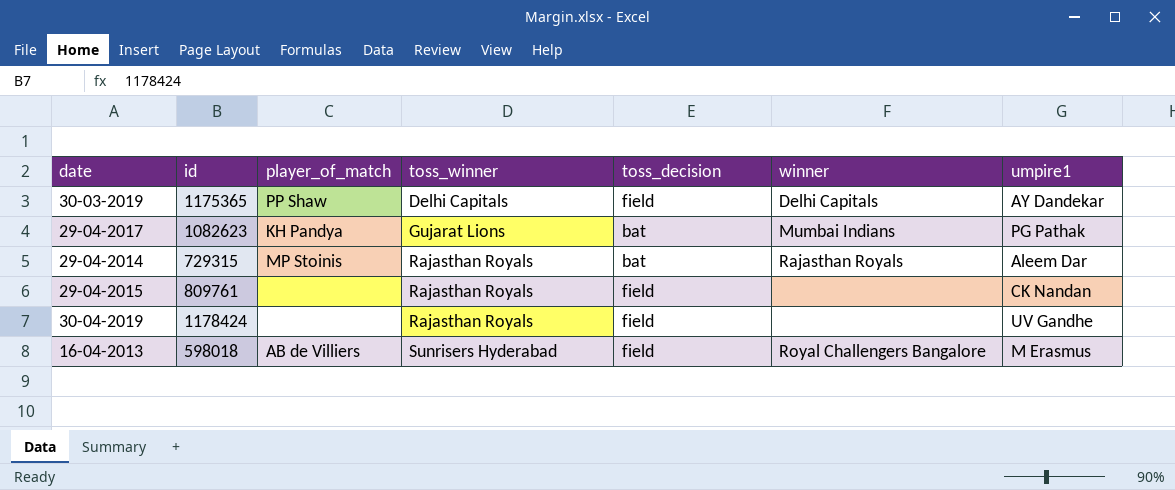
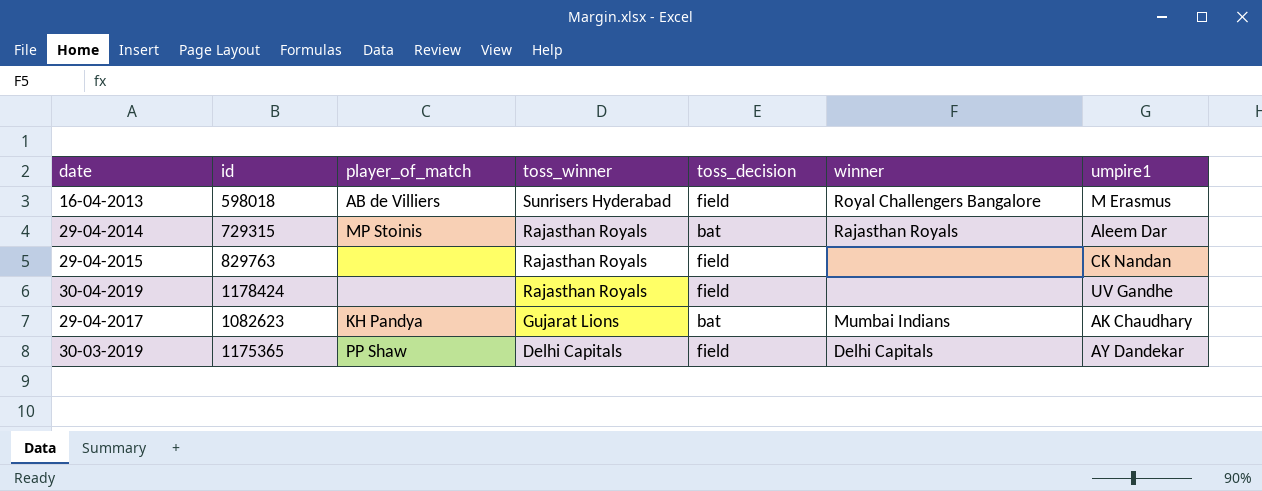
row order: toss_winner ascending -> toss_winner descending
29-04-2015 | id: 809761 -> 829763
29-04-2017 | umpire1: PG Pathak -> AK Chaudhary

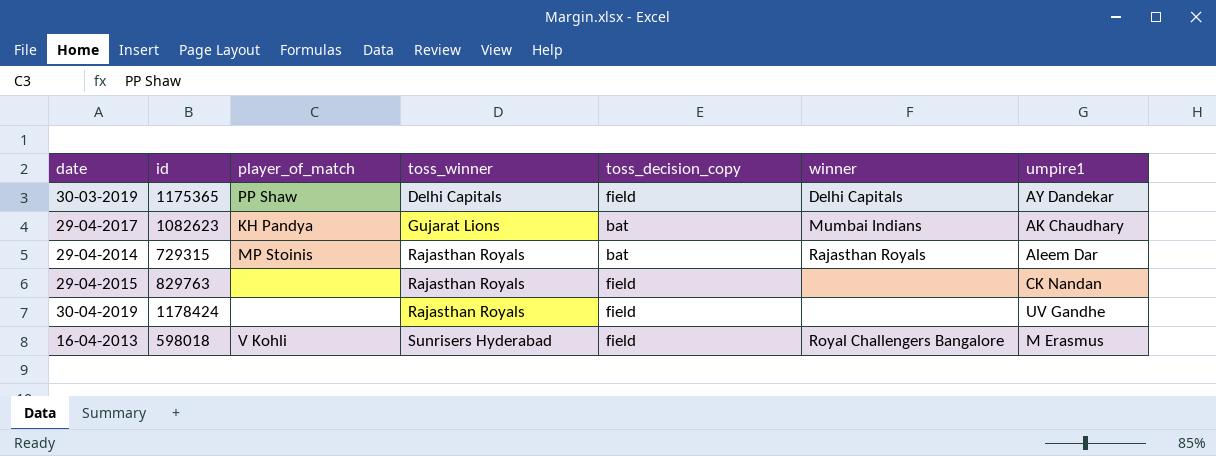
row order: toss_winner descending -> toss_winner ascending
column name: toss_decision -> toss_decision_copy
16-04-2013 | player_of_match: AB de Villiers -> V Kohli

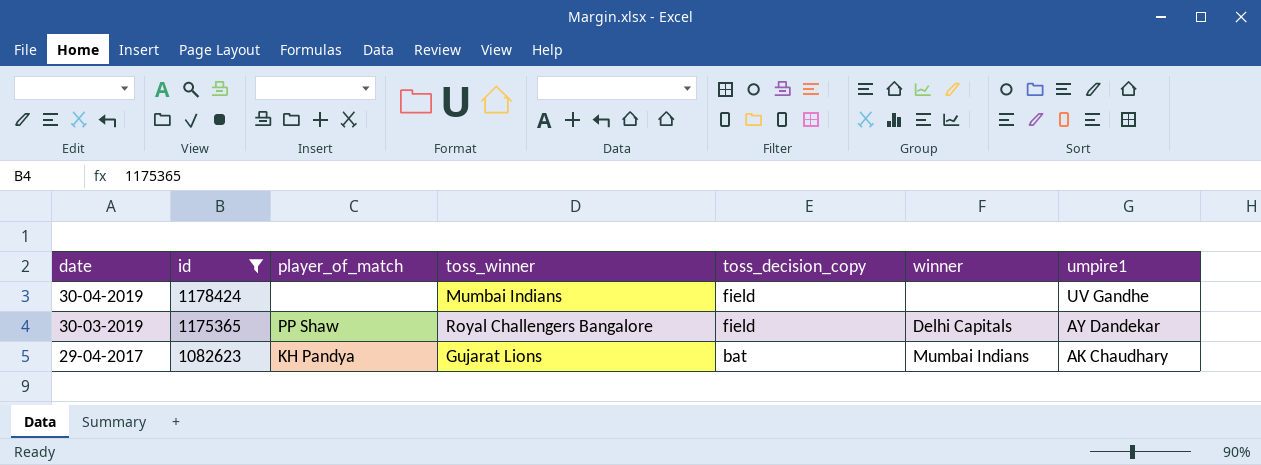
filter: none -> id >= 1082623
row order: toss_winner ascending -> date descending
30-04-2019 | toss_winner: Rajasthan Royals -> Mumbai Indians
30-03-2019 | toss_winner: Delhi Capitals -> Royal Challengers Bangalore

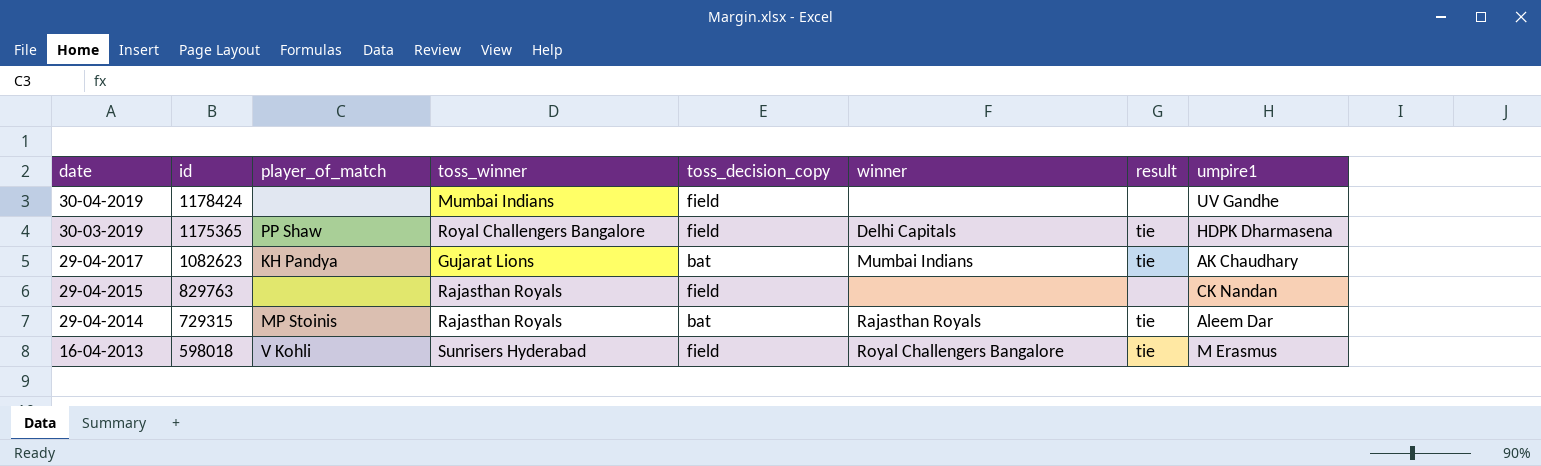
filter: id >= 1082623 -> none
column result | position: none -> 7
30-03-2019 | umpire1: AY Dandekar -> HDPK Dharmasena

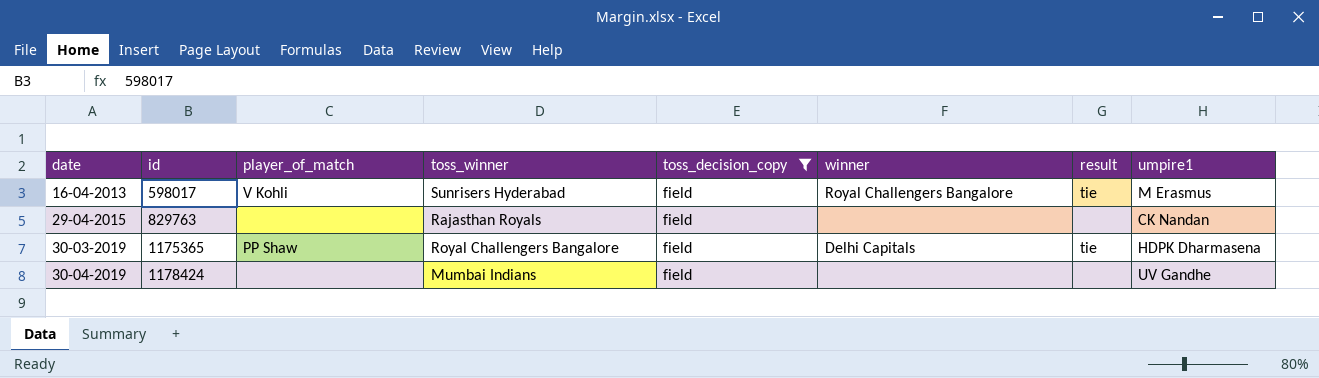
filter: none -> toss_decision_copy = field
row order: date descending -> date ascending
16-04-2013 | id: 598018 -> 598017

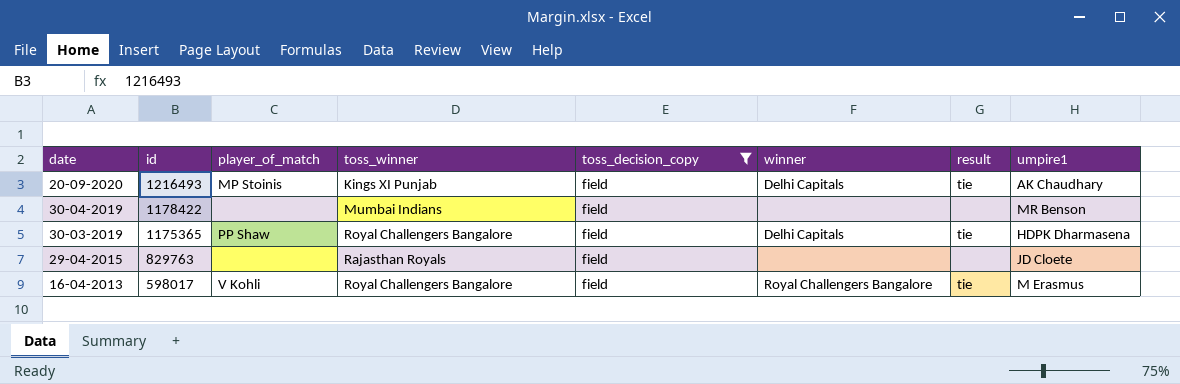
row order: date ascending -> date descending
row 20-09-2020: none -> 1216493 | MP Stoinis | Kings XI Punjab | field | Delhi Capitals | tie | AK Chaudhary
30-04-2019 | id: 1178424 -> 1178422
30-04-2019 | umpire1: UV Gandhe -> MR Benson
29-04-2015 | umpire1: CK Nandan -> JD Cloete
16-04-2013 | toss_winner: Sunrisers Hyderabad -> Royal Challengers Bangalore

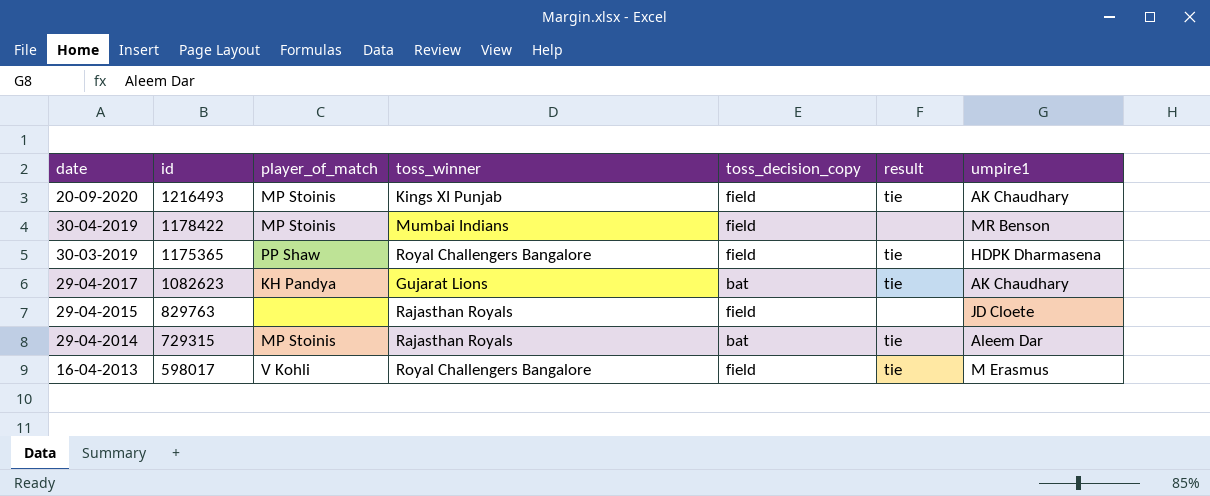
filter: toss_decision_copy = field -> none
column winner | position: 6 -> none
30-04-2019 | player_of_match: none -> MP Stoinis

